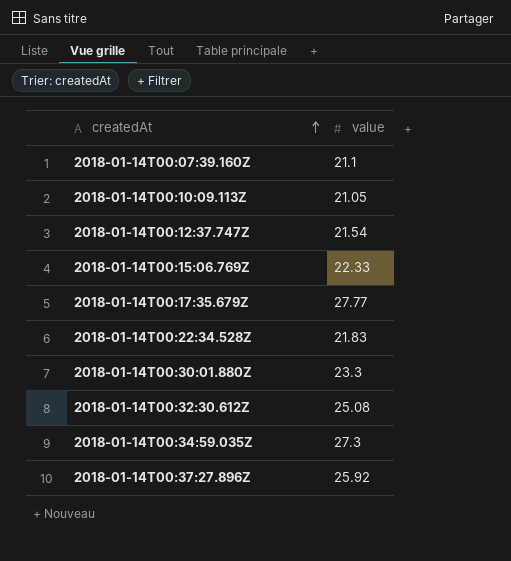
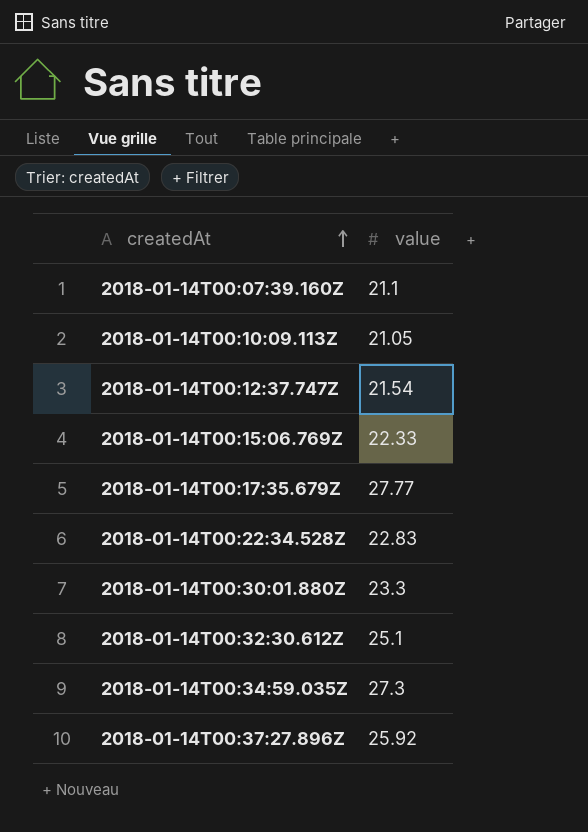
2018-01-14T00:22:34.528Z | value: 21.83 -> 22.83
2018-01-14T00:32:30.612Z | value: 25.08 -> 25.1

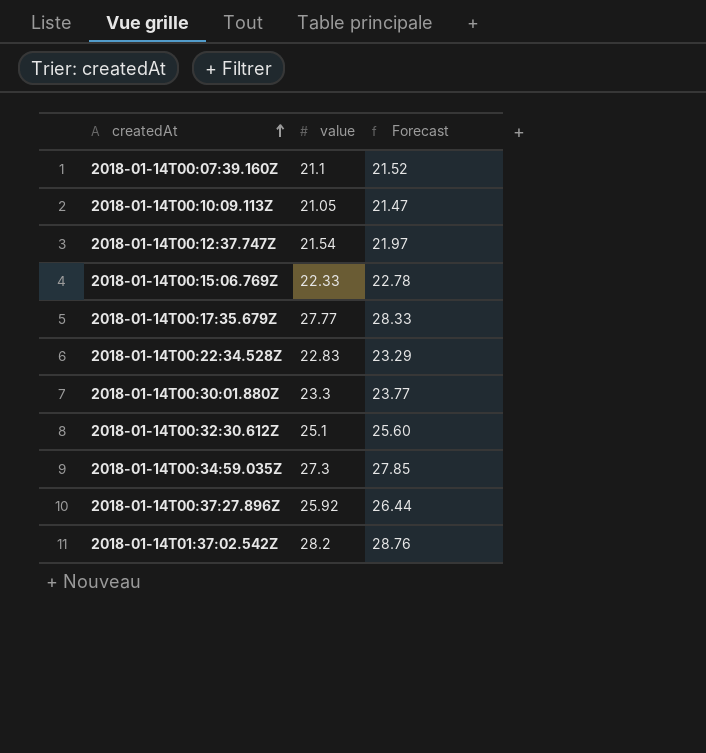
column Forecast | formula: none -> [value] * 1.02
row 2018-01-14T01:37:02.542Z: none -> 28.2 | 28.76

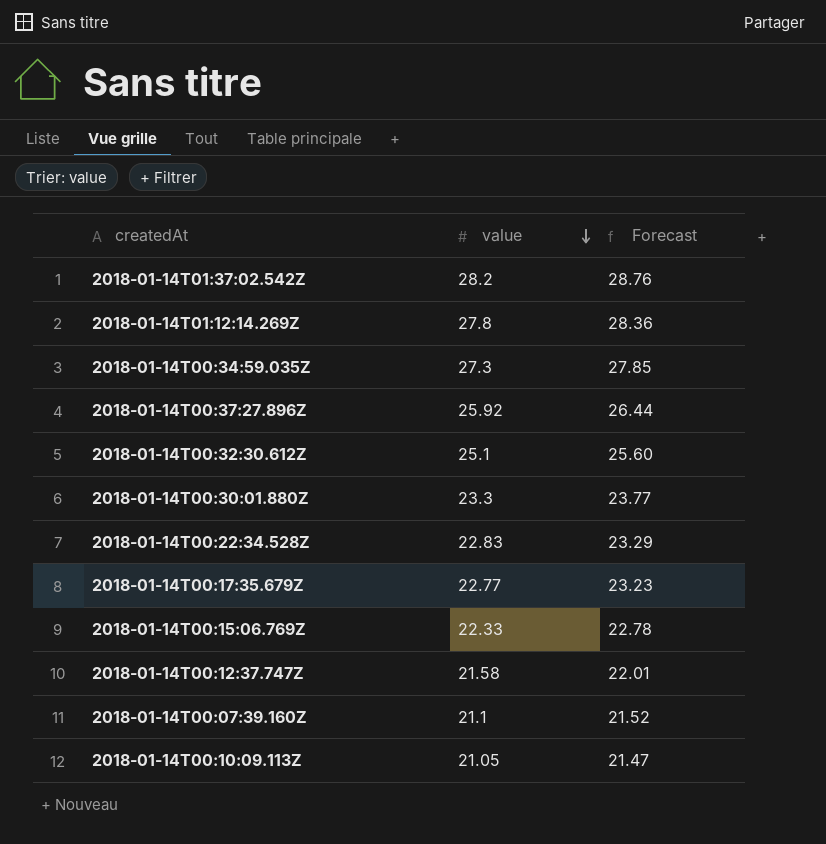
row order: createdAt ascending -> value descending
row 2018-01-14T01:12:14.269Z: none -> 27.8 | 28.36
2018-01-14T00:17:35.679Z | value: 27.77 -> 22.77
2018-01-14T00:17:35.679Z | Forecast: 28.33 -> 23.23
2018-01-14T00:12:37.747Z | value: 21.54 -> 21.58
2018-01-14T00:12:37.747Z | Forecast: 21.97 -> 22.01

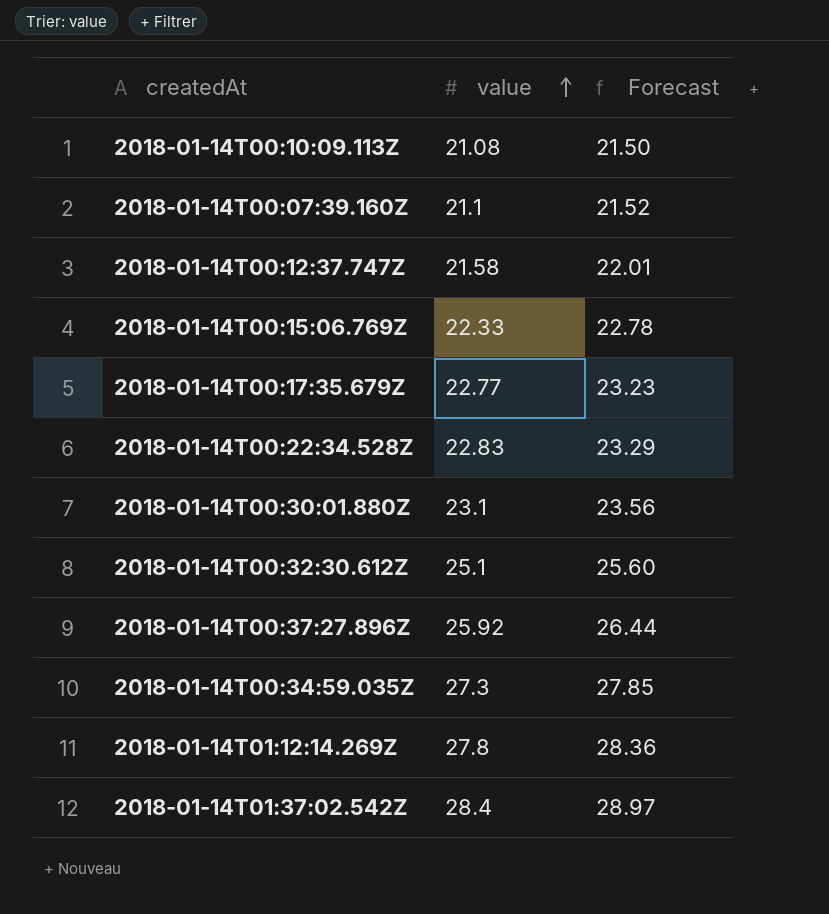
row order: value descending -> value ascending
2018-01-14T00:10:09.113Z | value: 21.05 -> 21.08
2018-01-14T00:10:09.113Z | Forecast: 21.47 -> 21.50
2018-01-14T00:30:01.880Z | value: 23.3 -> 23.1
2018-01-14T00:30:01.880Z | Forecast: 23.77 -> 23.56
2018-01-14T01:37:02.542Z | value: 28.2 -> 28.4
2018-01-14T01:37:02.542Z | Forecast: 28.76 -> 28.97

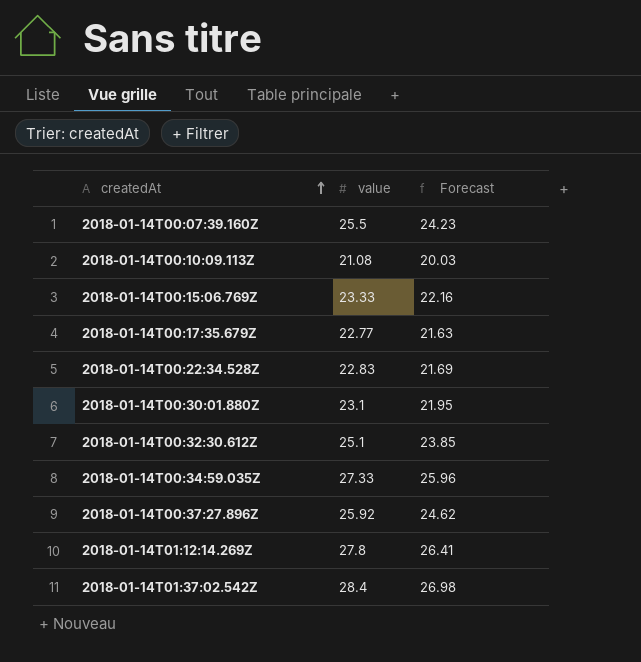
row order: value ascending -> createdAt ascending
column Forecast | formula: [value] * 1.02 -> [value] * 0.95
row 2018-01-14T00:12:37.747Z: 21.58 | 22.01 -> none
2018-01-14T00:07:39.160Z | value: 21.1 -> 25.5
2018-01-14T00:15:06.769Z | value: 22.33 -> 23.33
2018-01-14T00:34:59.035Z | value: 27.3 -> 27.33

